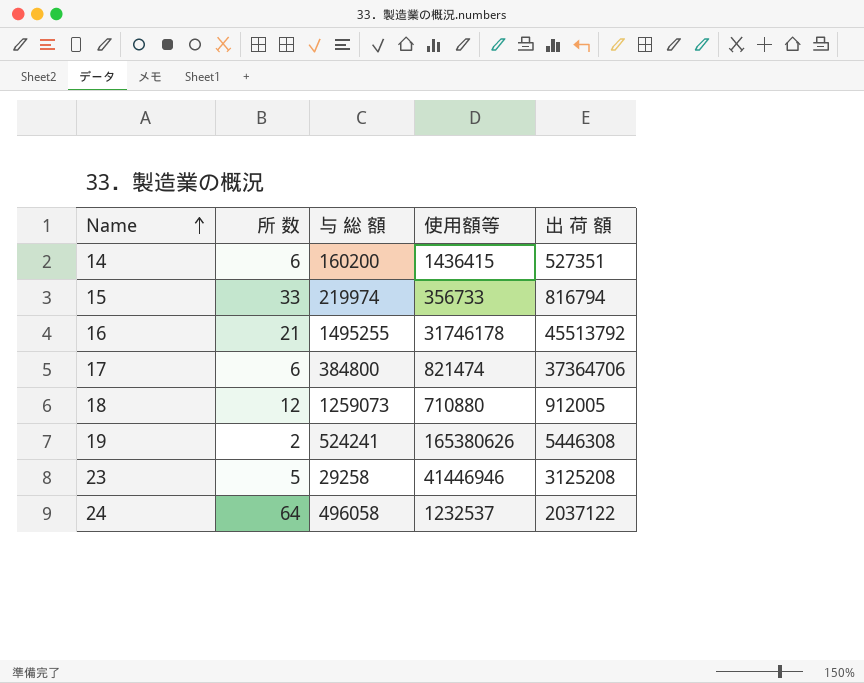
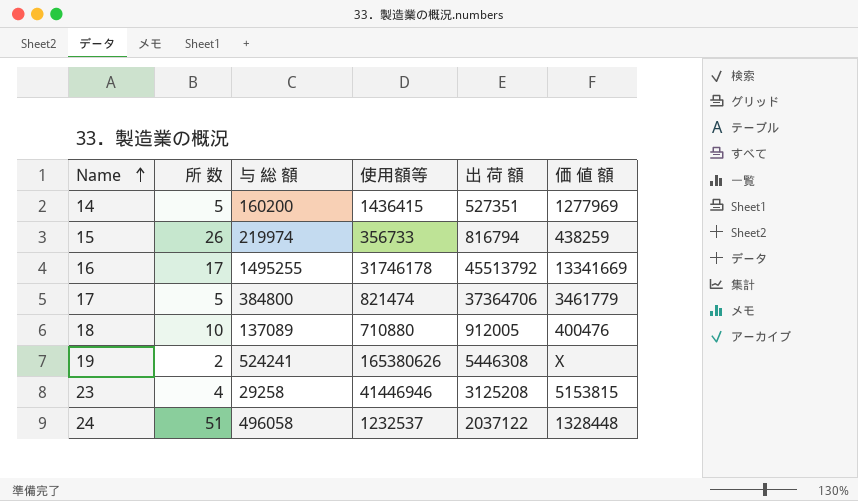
column 価 値 額 | position: none -> 6
14 | 所 数: 6 -> 5
15 | 所 数: 33 -> 26
16 | 所 数: 21 -> 17
17 | 所 数: 6 -> 5
18 | 所 数: 12 -> 10
18 | 与 総 額: 1259073 -> 137089
23 | 所 数: 5 -> 4
24 | 所 数: 64 -> 51

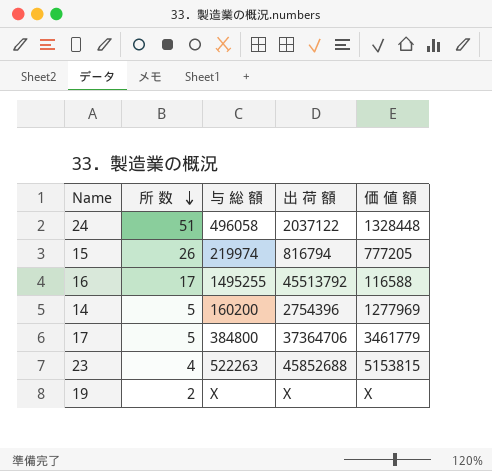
row order: Name ascending -> 所 数 descending
column 使用額等 | position: 4 -> none
row 18: 10 | 137089 | 710880 | 912005 | 400476 -> none
15 | 価 値 額: 438259 -> 777205
16 | 価 値 額: 13341669 -> 116588
14 | 出 荷 額: 527351 -> 2754396
23 | 与 総 額: 29258 -> 522263
23 | 出 荷 額: 3125208 -> 45852688
19 | 与 総 額: 524241 -> X
19 | 出 荷 額: 5446308 -> X

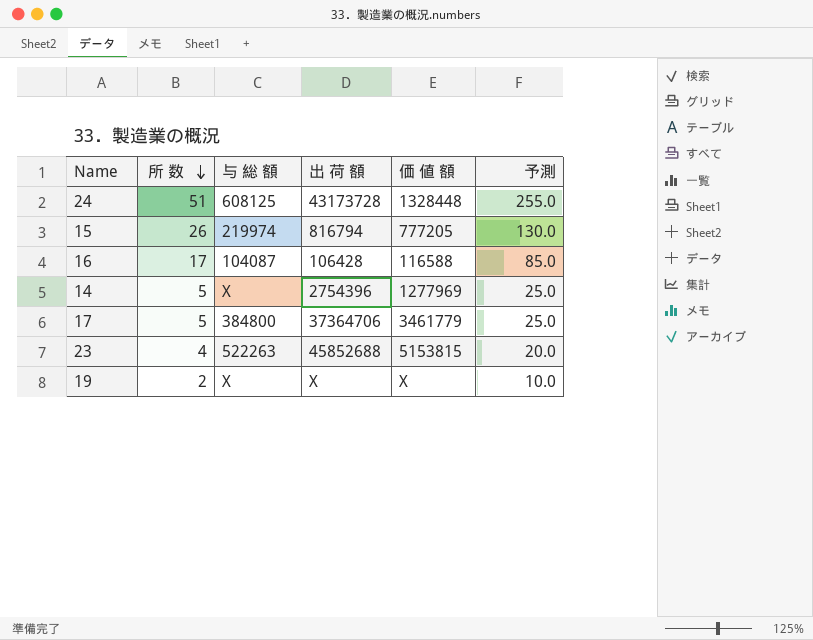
column 予測 | formula: none -> [所 数] * 5
24 | 与 総 額: 496058 -> 608125
24 | 出 荷 額: 2037122 -> 43173728
16 | 与 総 額: 1495255 -> 104087
16 | 出 荷 額: 45513792 -> 106428
14 | 与 総 額: 160200 -> X

